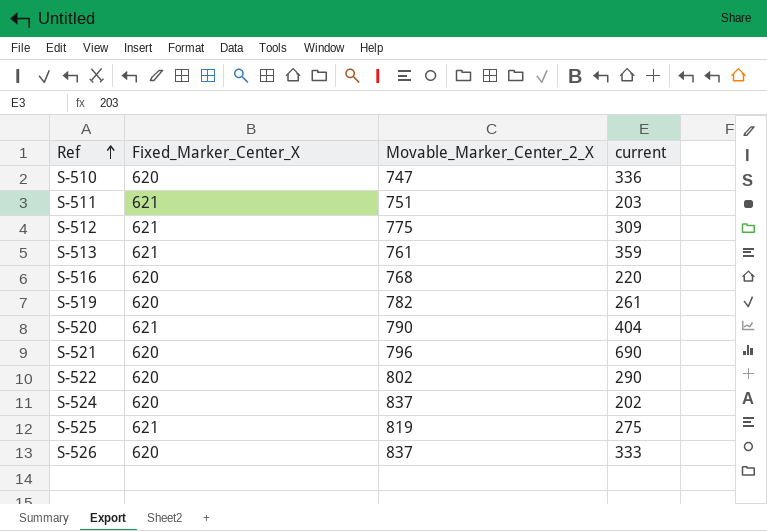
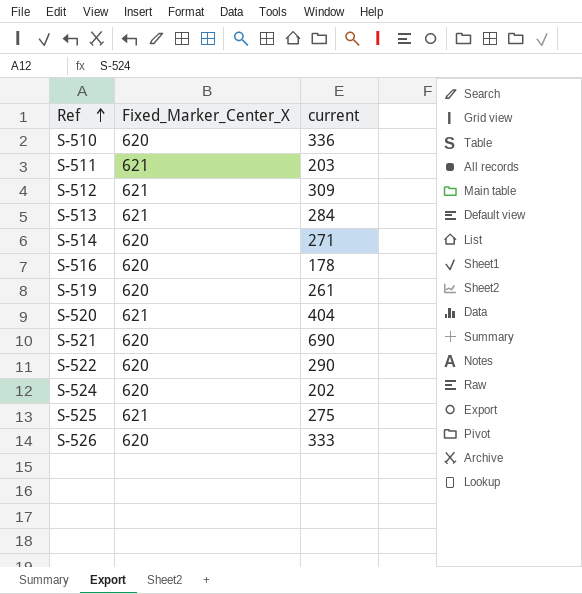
column Movable_Marker_Center_2_X | position: 3 -> none
S-513 | current: 359 -> 284
row S-514: none -> 620 | 271
S-516 | current: 220 -> 178

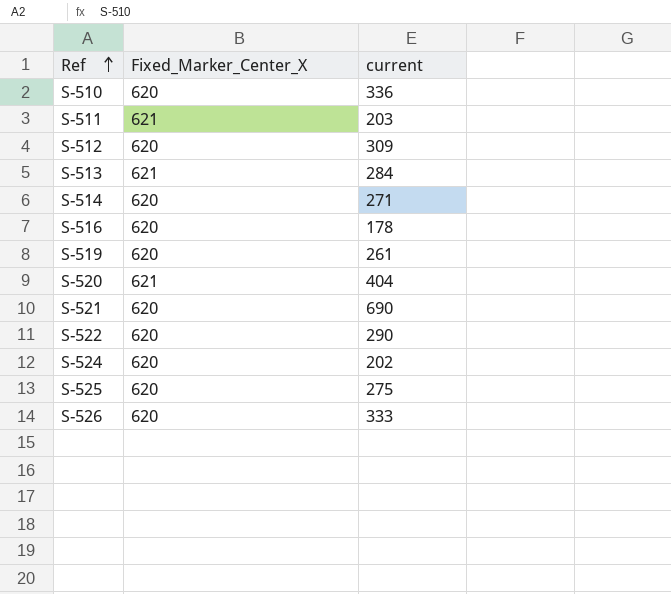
S-512 | Fixed_Marker_Center_X: 621 -> 620
S-525 | Fixed_Marker_Center_X: 621 -> 620

